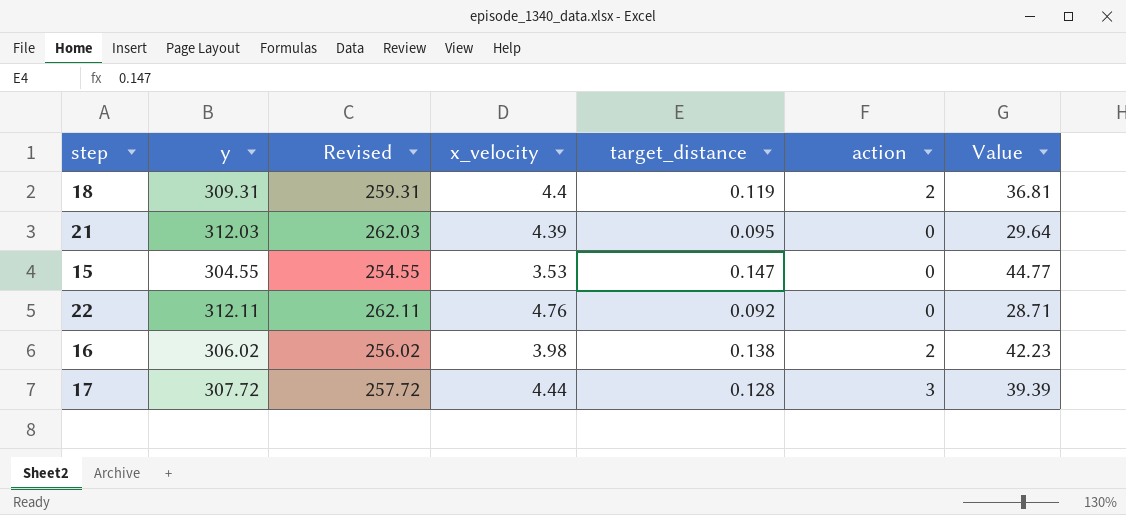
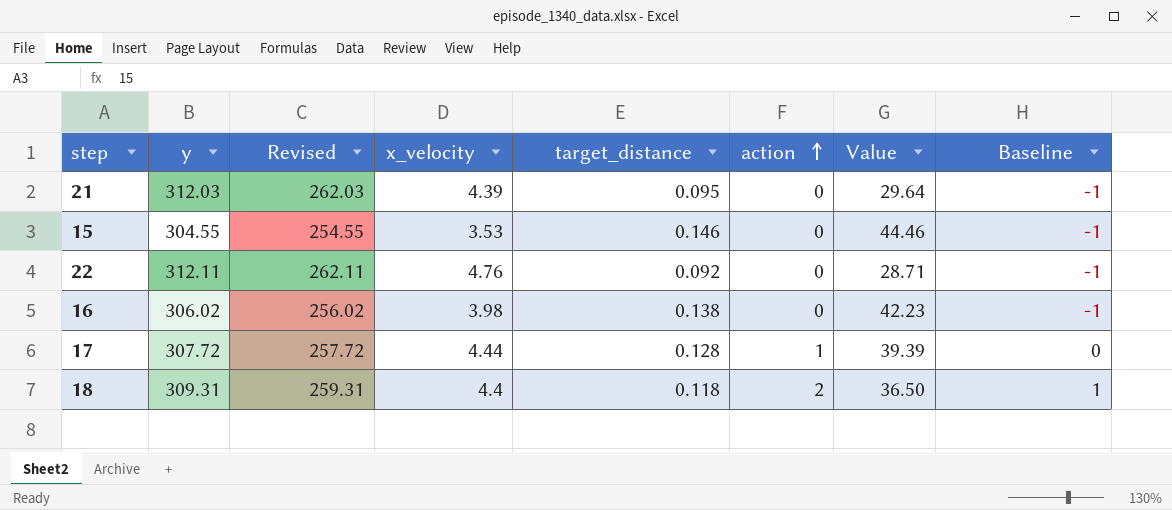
row order: none -> action ascending
column Baseline | formula: none -> [action] - 1
15 | target_distance: 0.147 -> 0.146
15 | Value: 44.77 -> 44.46
16 | action: 2 -> 0
17 | action: 3 -> 1
18 | target_distance: 0.119 -> 0.118
18 | Value: 36.81 -> 36.50

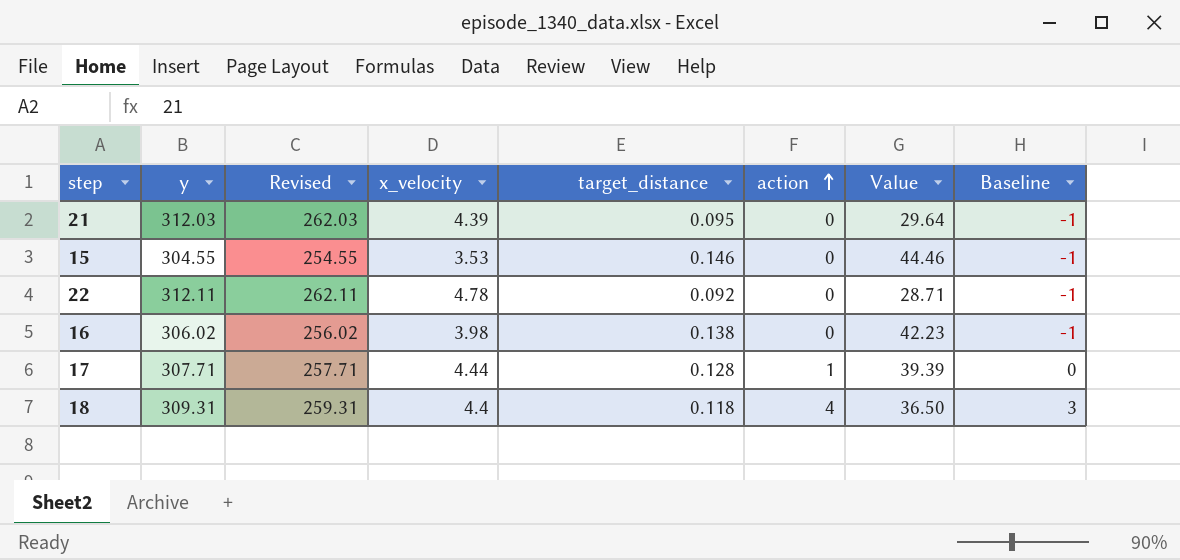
22 | x_velocity: 4.76 -> 4.78
17 | y: 307.72 -> 307.71
17 | Revised: 257.72 -> 257.71
18 | action: 2 -> 4
18 | Baseline: 1 -> 3

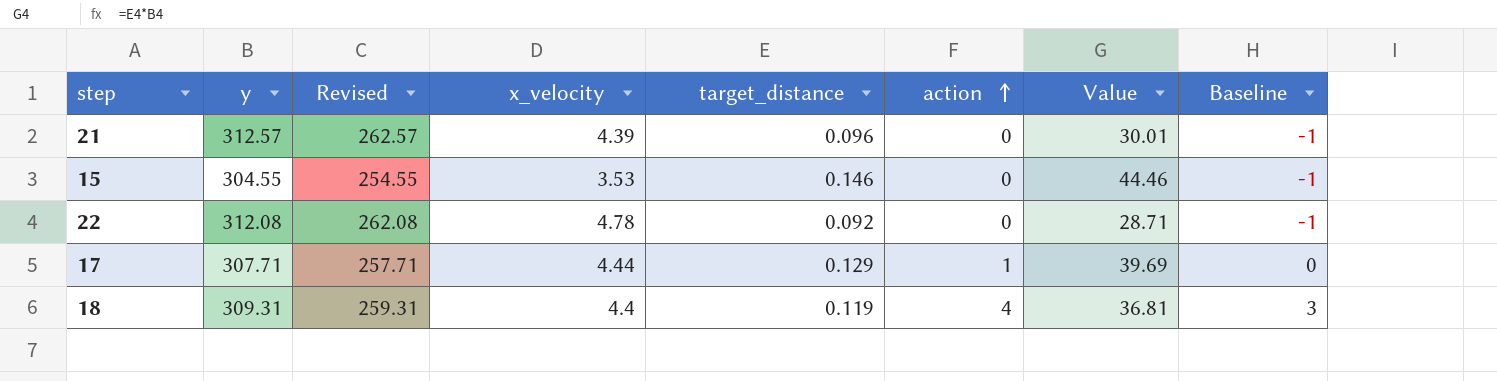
row 16: 306.02 | 256.02 | 3.98 | 0.138 | 0 | 42.23 | -1 -> none
21 | y: 312.03 -> 312.57
21 | Revised: 262.03 -> 262.57
21 | target_distance: 0.095 -> 0.096
21 | Value: 29.64 -> 30.01
22 | y: 312.11 -> 312.08
22 | Revised: 262.11 -> 262.08
17 | target_distance: 0.128 -> 0.129
17 | Value: 39.39 -> 39.69
18 | target_distance: 0.118 -> 0.119
18 | Value: 36.50 -> 36.81

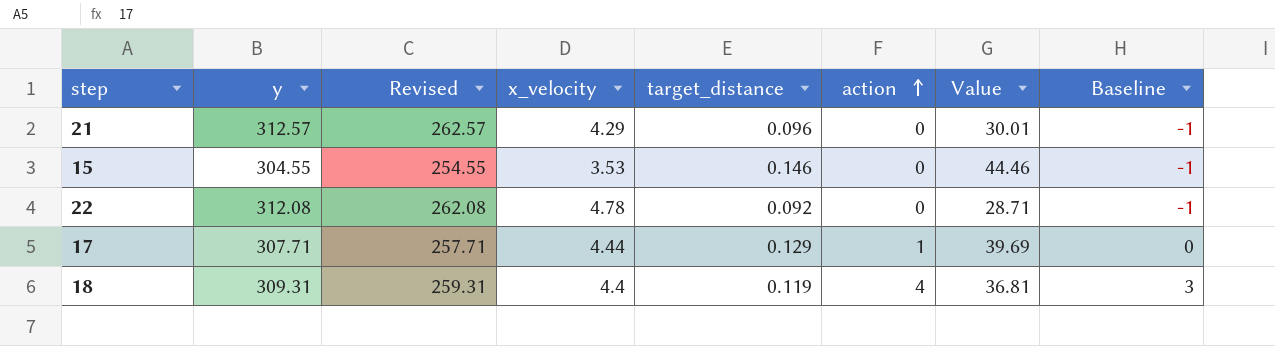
21 | x_velocity: 4.39 -> 4.29

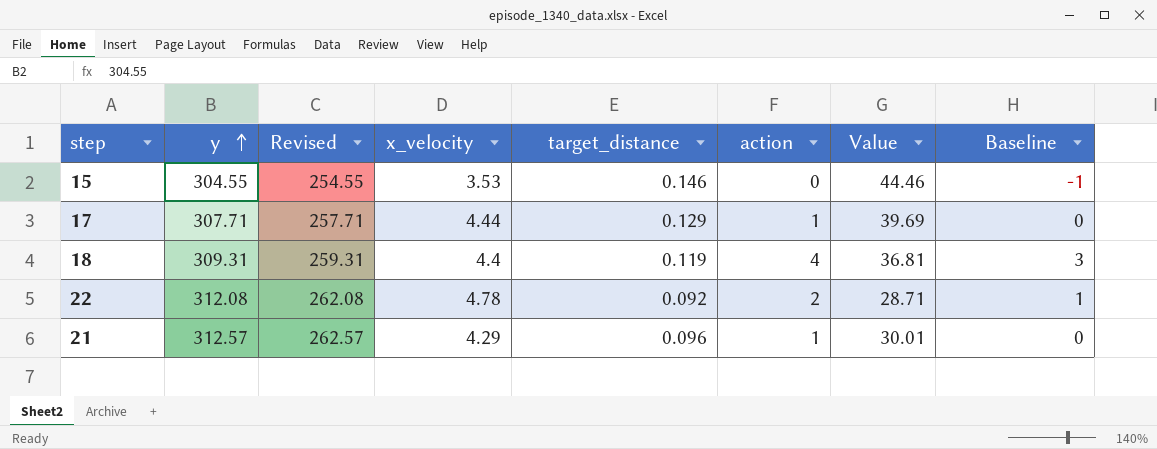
row order: action ascending -> y ascending
22 | action: 0 -> 2
22 | Baseline: -1 -> 1
21 | action: 0 -> 1
21 | Baseline: -1 -> 0

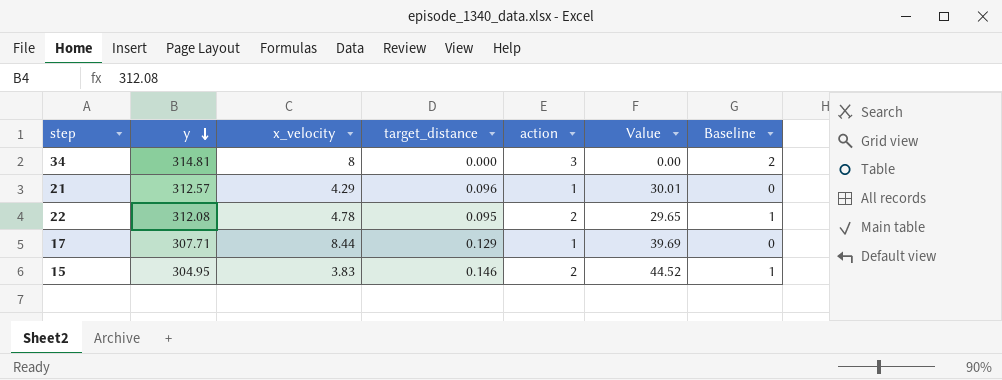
row order: y ascending -> y descending
column Revised | formula: [y] - 50 -> none
row 18: 309.31 | 259.31 | 4.4 | 0.119 | 4 | 36.81 | 3 -> none
row 34: none -> 314.81 | 8 | 0.000 | 3 | 0.00 | 2
22 | target_distance: 0.092 -> 0.095
22 | Value: 28.71 -> 29.65
17 | x_velocity: 4.44 -> 8.44
15 | y: 304.55 -> 304.95
15 | x_velocity: 3.53 -> 3.83
15 | action: 0 -> 2
15 | Value: 44.46 -> 44.52
15 | Baseline: -1 -> 1

